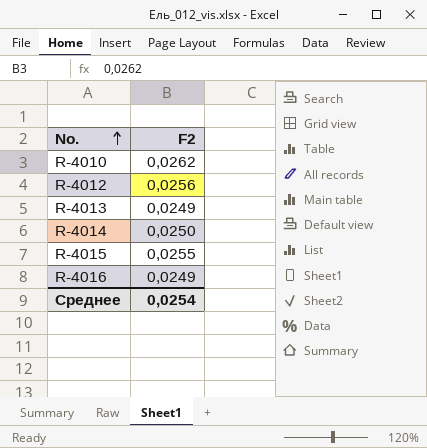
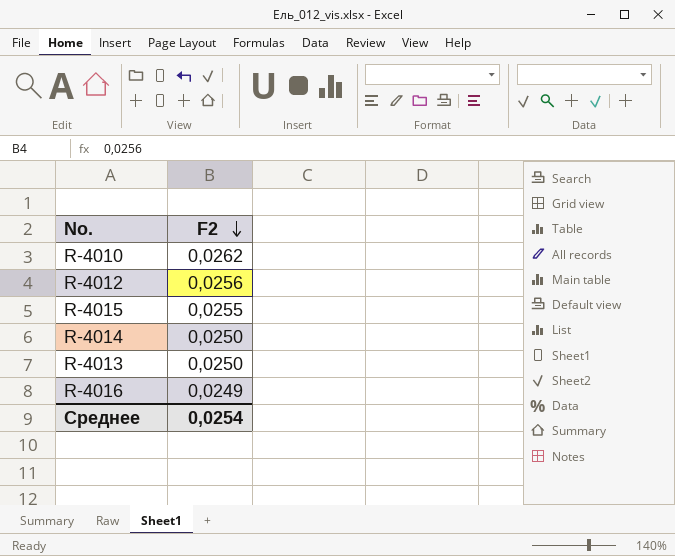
row order: No. ascending -> F2 descending
R-4013 | F2: 0,0249 -> 0,0250

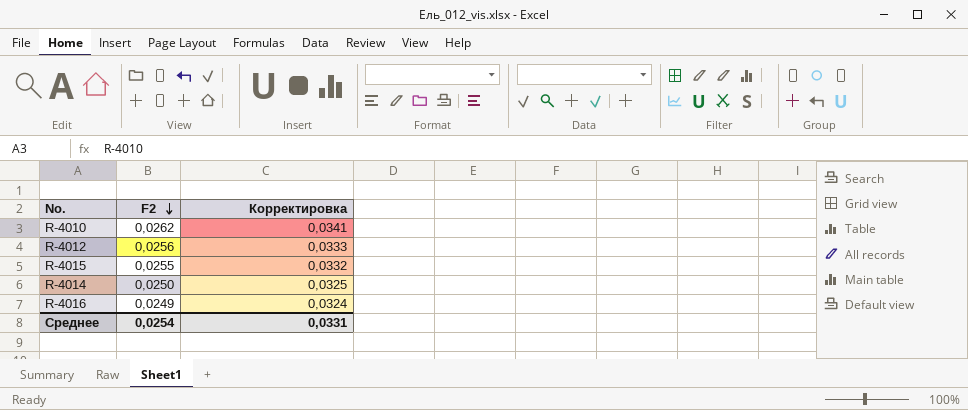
column Корректировка | formula: none -> [F2] * 1,3
row R-4013: 0,0250 -> none

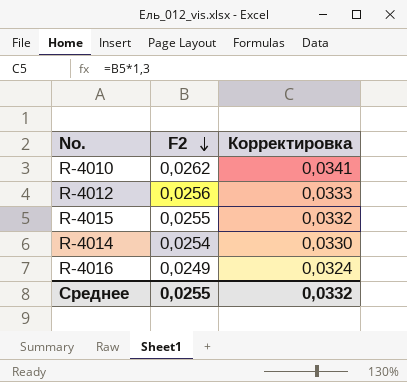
R-4014 | F2: 0,0250 -> 0,0254
R-4014 | Корректировка: 0,0325 -> 0,0330
Среднее | F2: 0,0254 -> 0,0255
Среднее | Корректировка: 0,0331 -> 0,0332

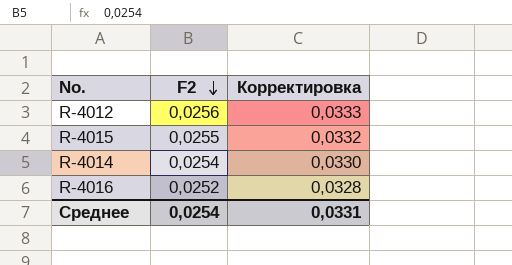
row R-4010: 0,0262 | 0,0341 -> none
R-4016 | F2: 0,0249 -> 0,0252
R-4016 | Корректировка: 0,0324 -> 0,0328
Среднее | F2: 0,0255 -> 0,0254
Среднее | Корректировка: 0,0332 -> 0,0331

